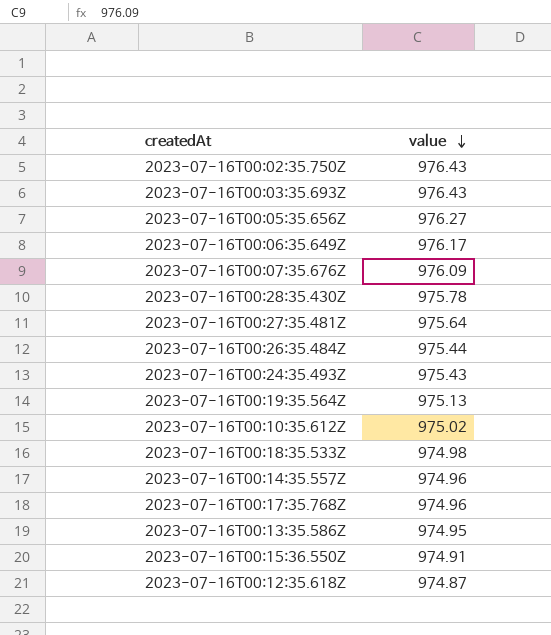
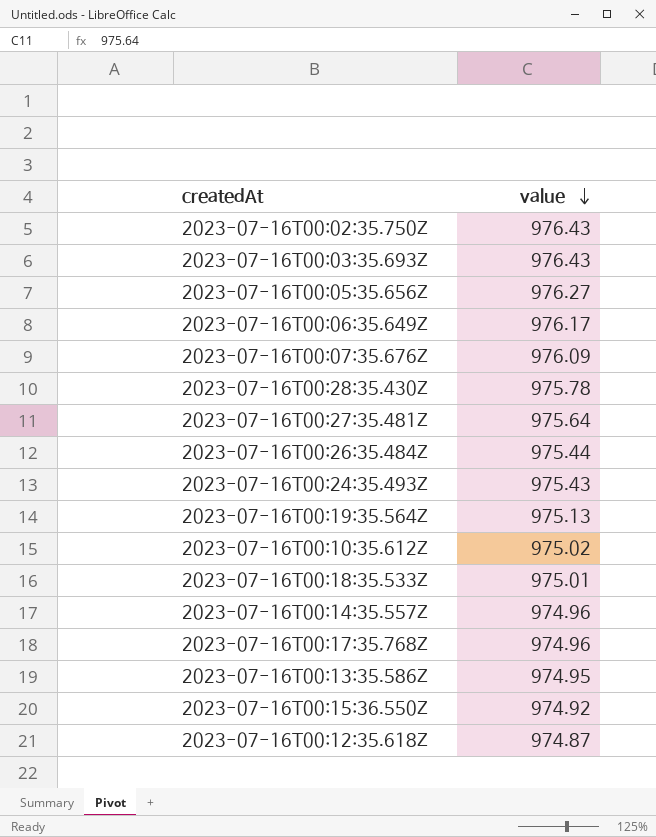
2023-07-16T00:18:35.533Z | value: 974.98 -> 975.01
2023-07-16T00:15:36.550Z | value: 974.91 -> 974.92

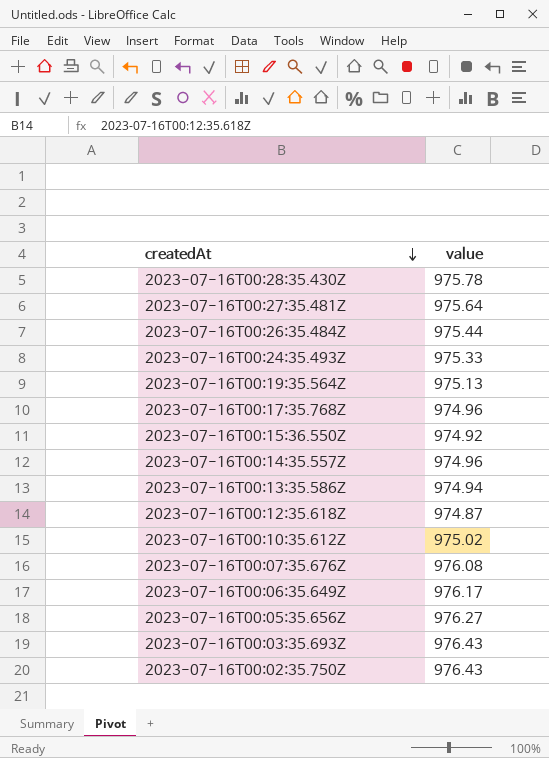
row order: value descending -> createdAt descending
row 2023-07-16T00:18:35.533Z: 975.01 -> none
2023-07-16T00:24:35.493Z | value: 975.43 -> 975.33
2023-07-16T00:13:35.586Z | value: 974.95 -> 974.94
2023-07-16T00:07:35.676Z | value: 976.09 -> 976.08

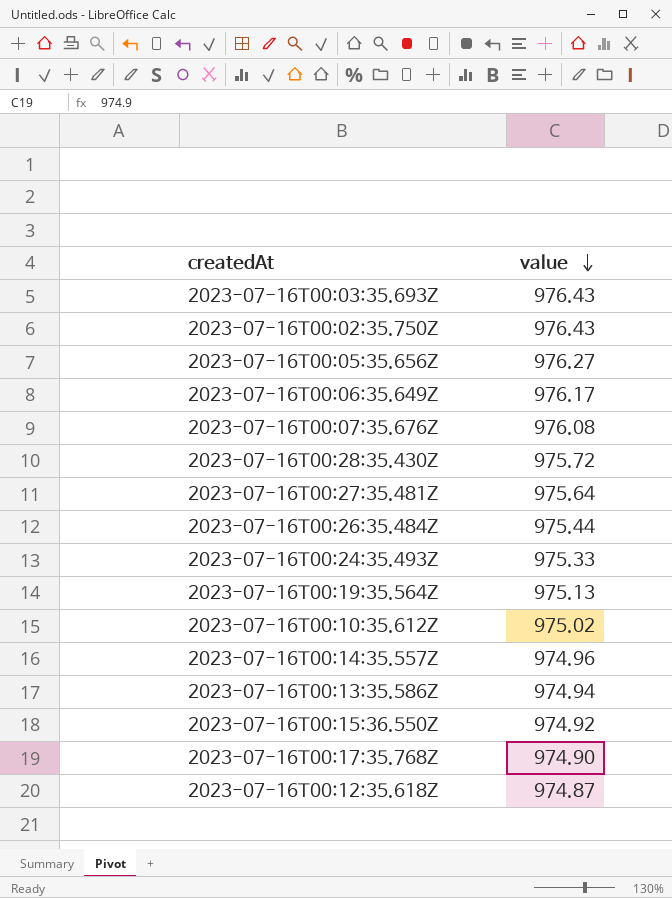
row order: createdAt descending -> value descending
2023-07-16T00:28:35.430Z | value: 975.78 -> 975.72
2023-07-16T00:17:35.768Z | value: 974.96 -> 974.90

